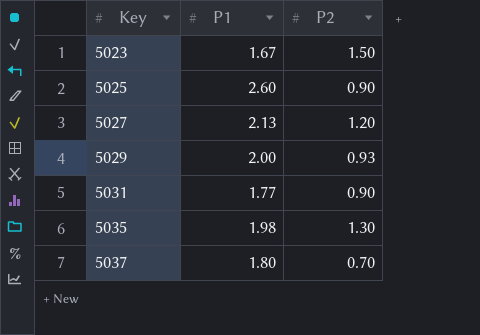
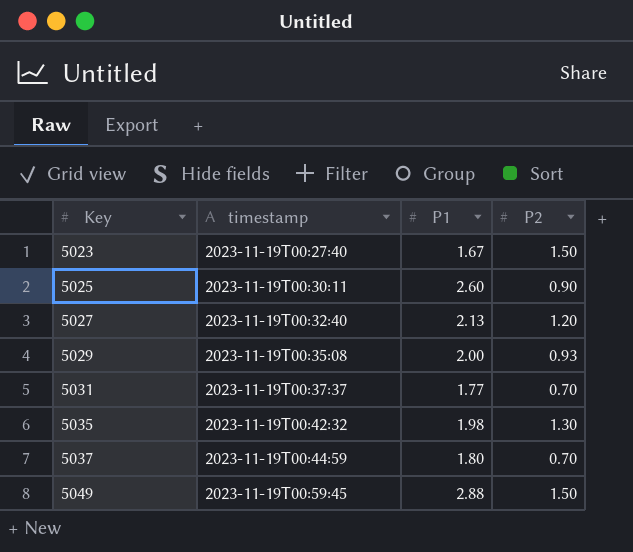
column timestamp | position: none -> 2
5031 | P2: 0.90 -> 0.70
row 5049: none -> 2023-11-19T00:59:45 | 2.88 | 1.50

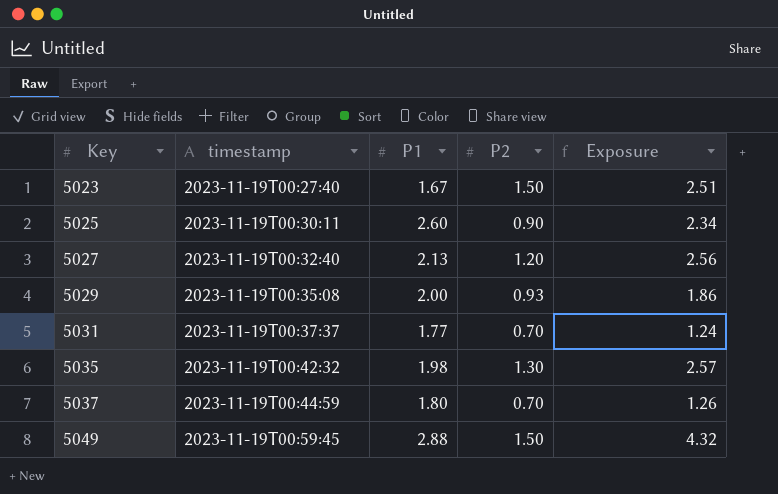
column Exposure | formula: none -> [P1] * [P2]

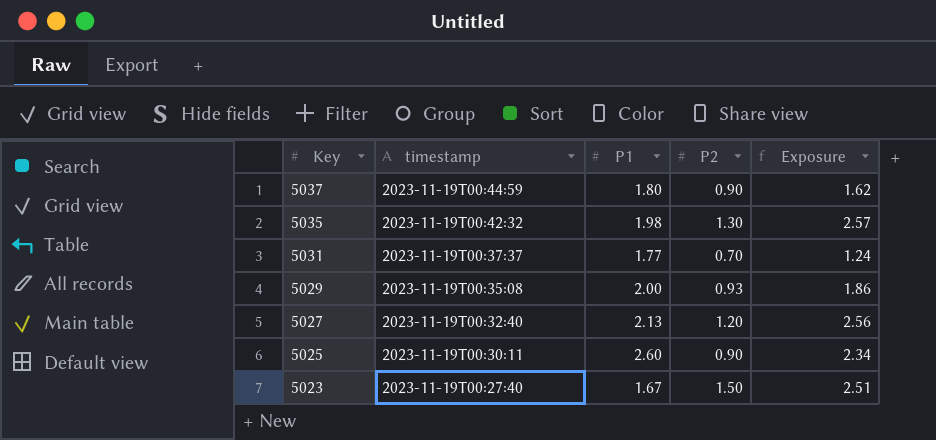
row order: Key ascending -> Key descending
row 5049: 2023-11-19T00:59:45 | 2.88 | 1.50 | 4.32 -> none
5037 | P2: 0.70 -> 0.90
5037 | Exposure: 1.26 -> 1.62

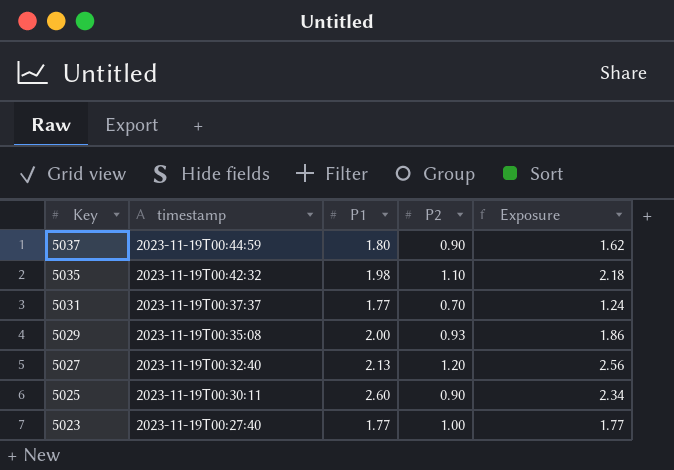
5035 | P2: 1.30 -> 1.10
5035 | Exposure: 2.57 -> 2.18
5023 | P1: 1.67 -> 1.77
5023 | P2: 1.50 -> 1.00
5023 | Exposure: 2.51 -> 1.77

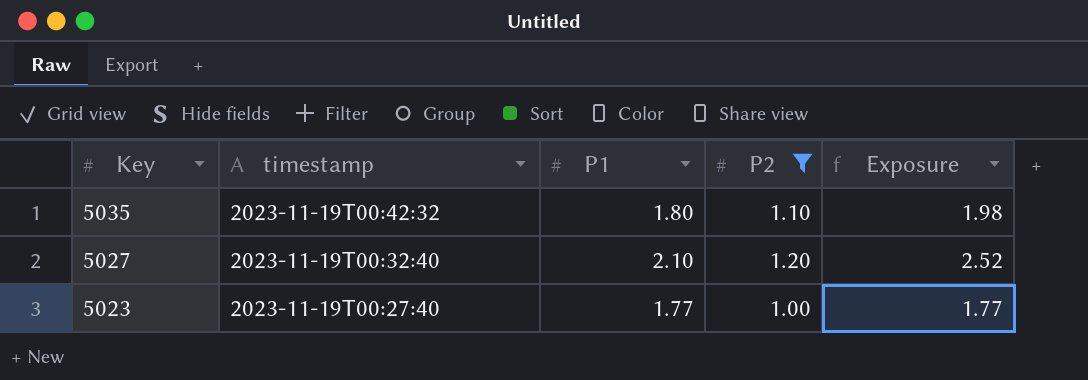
filter: none -> P2 >= 1.00
5035 | P1: 1.98 -> 1.80
5035 | Exposure: 2.18 -> 1.98
5027 | P1: 2.13 -> 2.10
5027 | Exposure: 2.56 -> 2.52

